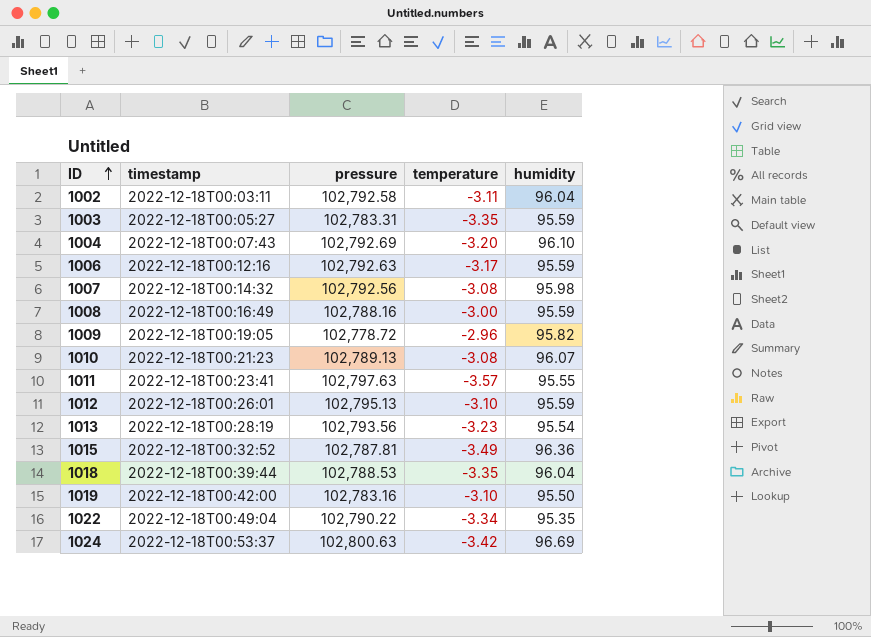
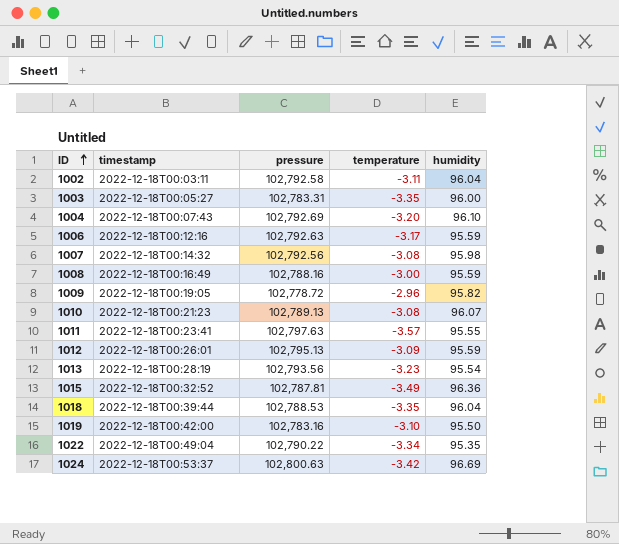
1003 | humidity: 95.59 -> 96.00
1012 | temperature: -3.10 -> -3.09

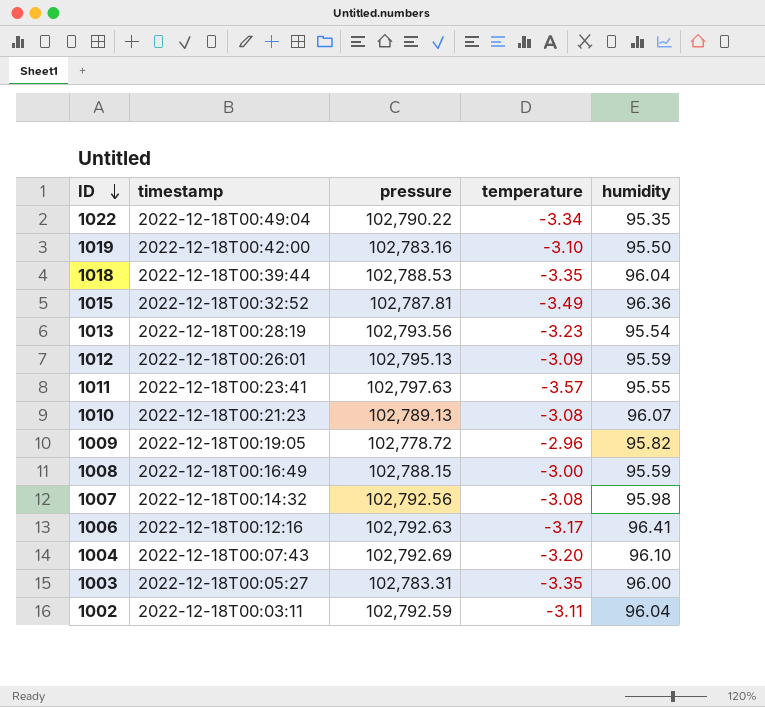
row order: ID ascending -> ID descending
row 1024: 2022-12-18T00:53:37 | 102,800.63 | -3.42 | 96.69 -> none
1008 | pressure: 102,788.16 -> 102,788.15
1006 | humidity: 95.59 -> 96.41
1002 | pressure: 102,792.58 -> 102,792.59

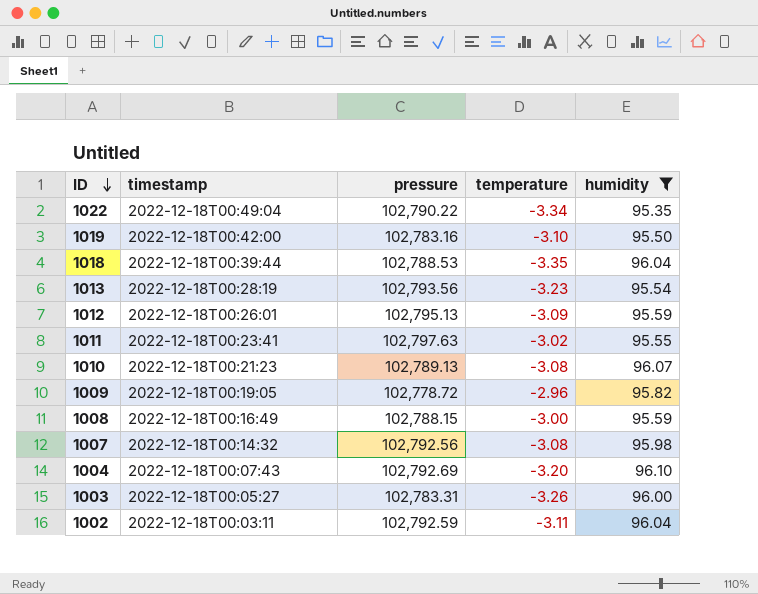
filter: none -> humidity <= 96.10
1011 | temperature: -3.57 -> -3.02
1003 | temperature: -3.35 -> -3.26

